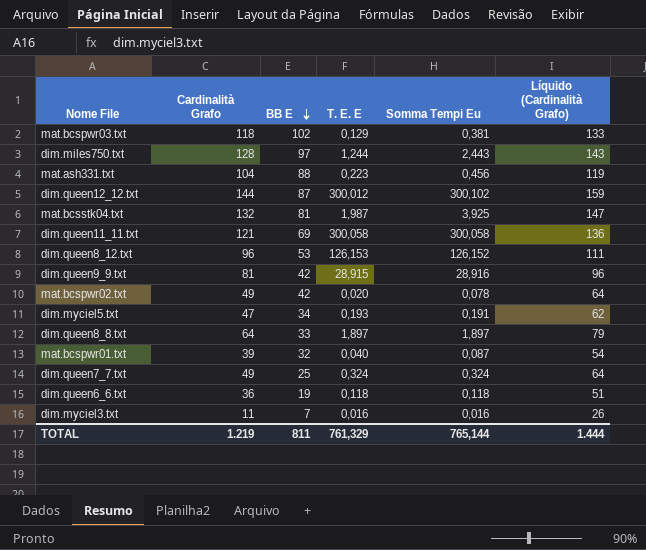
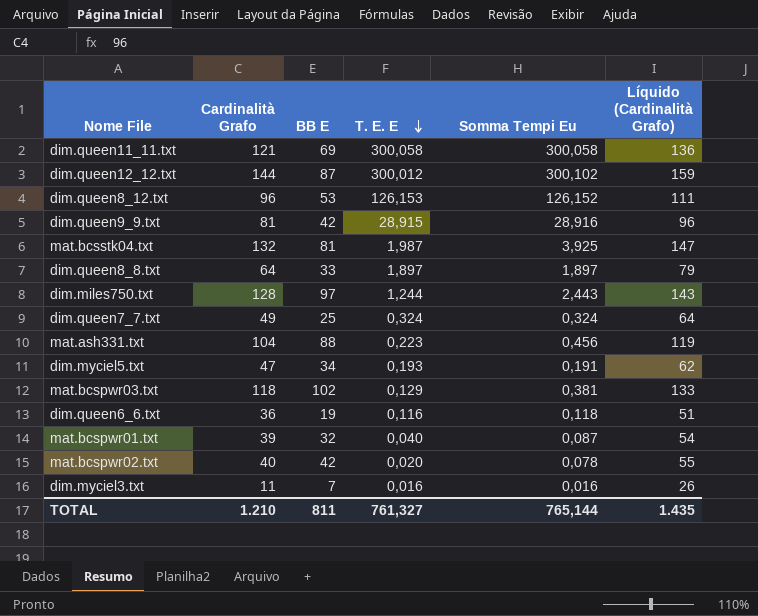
row order: BB E descending -> T. E. E descending
dim.queen6_6.txt | T. E. E: 0,118 -> 0,116
mat.bcspwr02.txt | Cardinalità Grafo: 49 -> 40
mat.bcspwr02.txt | Líquido (Cardinalità Grafo): 64 -> 55
TOTAL | Cardinalità Grafo: 1.219 -> 1.210
TOTAL | T. E. E: 761,329 -> 761,327
TOTAL | Líquido (Cardinalità Grafo): 1.444 -> 1.435

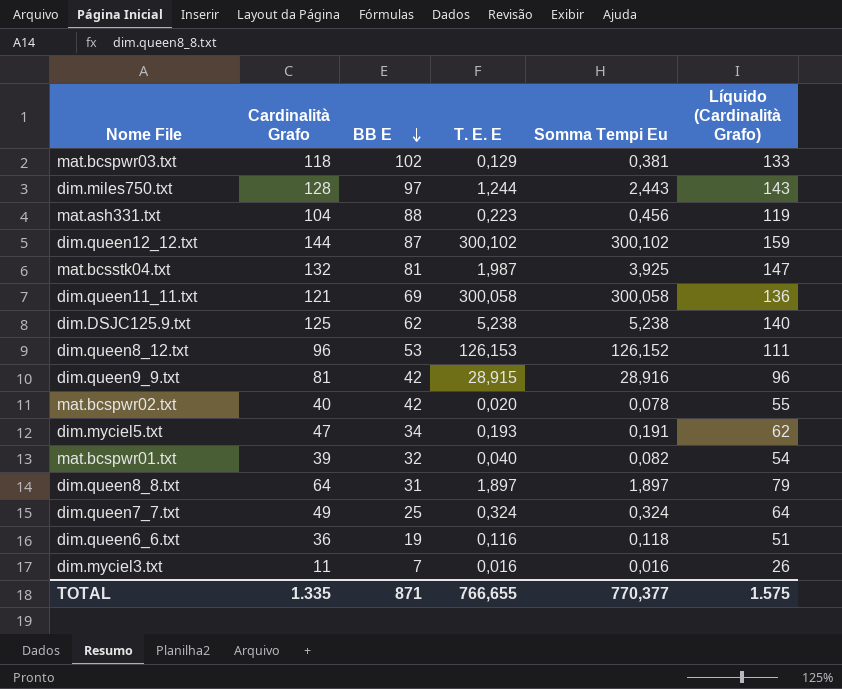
row order: T. E. E descending -> BB E descending
dim.queen12_12.txt | T. E. E: 300,012 -> 300,102
row dim.DSJC125.9.txt: none -> 125 | 62 | 5,238 | 5,238 | 140
mat.bcspwr01.txt | Somma Tempi Eu: 0,087 -> 0,082
dim.queen8_8.txt | BB E: 33 -> 31
TOTAL | Cardinalità Grafo: 1.210 -> 1.335
TOTAL | BB E: 811 -> 871
TOTAL | T. E. E: 761,327 -> 766,655
TOTAL | Somma Tempi Eu: 765,144 -> 770,377
TOTAL | Líquido (Cardinalità Grafo): 1.435 -> 1.575

